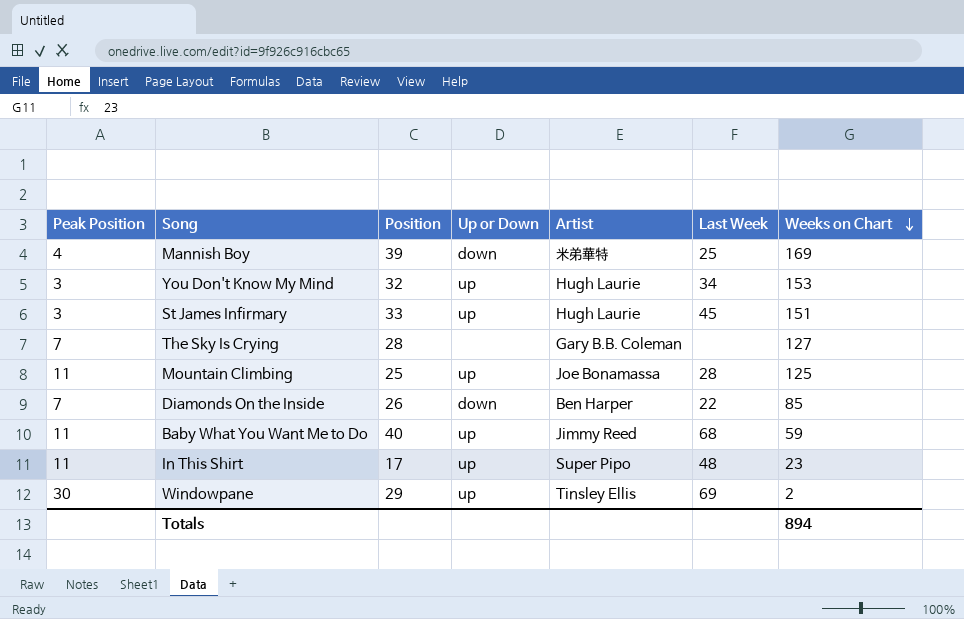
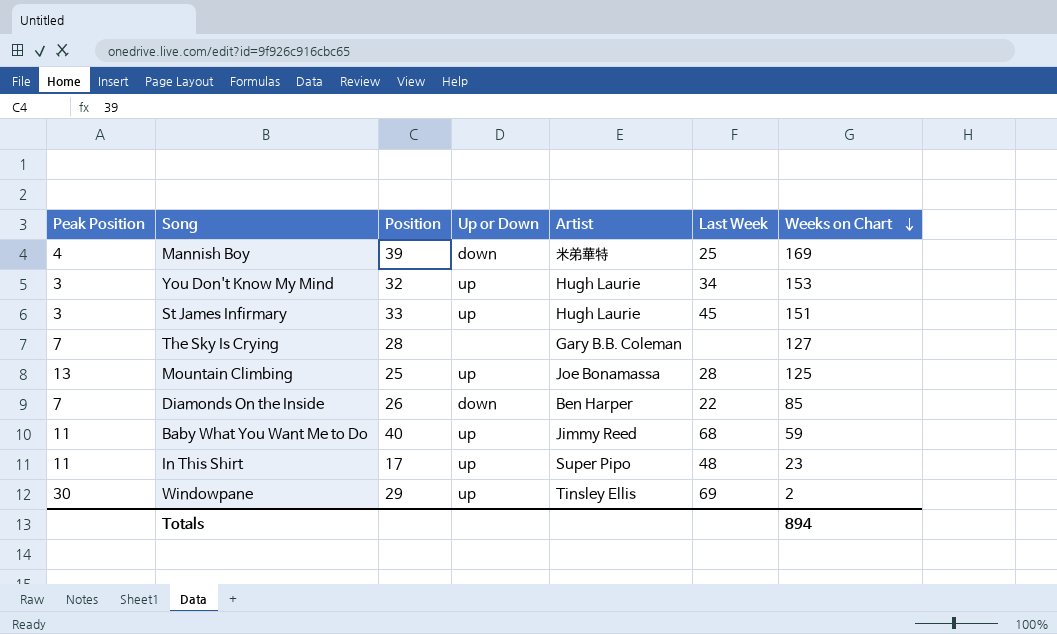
Mountain Climbing | Peak Position: 11 -> 13

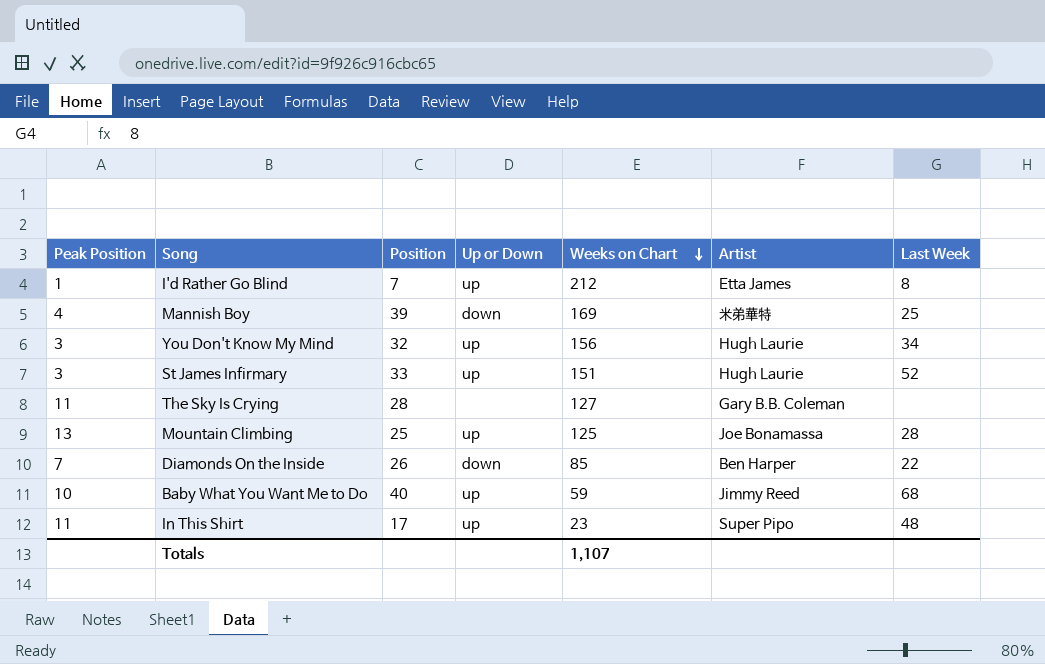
column Weeks on Chart | position: 7 -> 5
row Windowpane: 30 | 29 | up | Tinsley Ellis | 69 | 2 -> none
row I'd Rather Go Blind: none -> 1 | 7 | up | 212 | Etta James | 8
You Don't Know My Mind | Weeks on Chart: 153 -> 156
St James Infirmary | Last Week: 45 -> 52
The Sky Is Crying | Peak Position: 7 -> 11
Baby What You Want Me to Do | Peak Position: 11 -> 10
Totals | Weeks on Chart: 894 -> 1,107

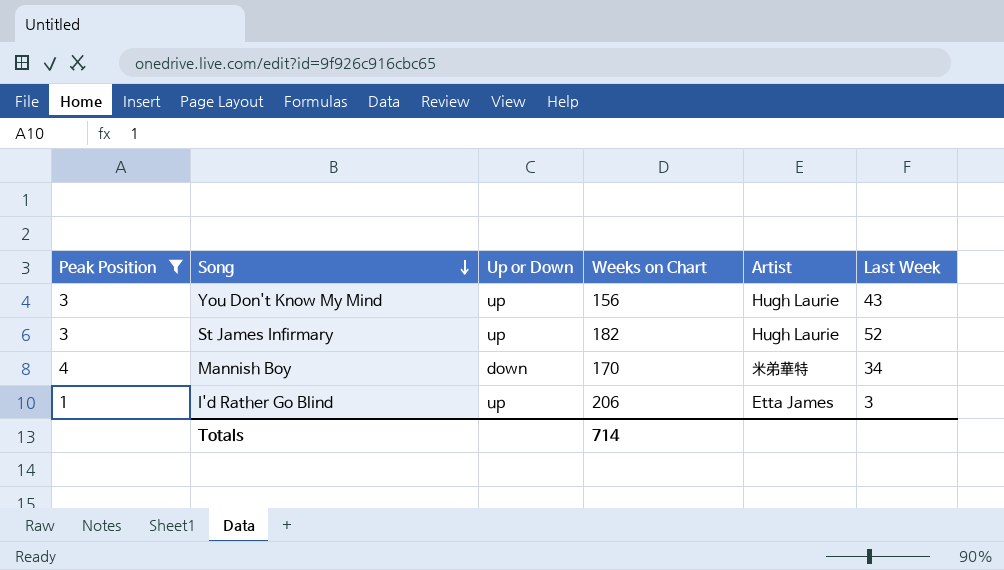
filter: none -> Peak Position <= 4
row order: Weeks on Chart descending -> Song descending
column Position | position: 3 -> none
You Don't Know My Mind | Last Week: 34 -> 43
St James Infirmary | Weeks on Chart: 151 -> 182
Mannish Boy | Weeks on Chart: 169 -> 170
Mannish Boy | Last Week: 25 -> 34
I'd Rather Go Blind | Weeks on Chart: 212 -> 206
I'd Rather Go Blind | Last Week: 8 -> 3
Totals | Weeks on Chart: 1,107 -> 714

